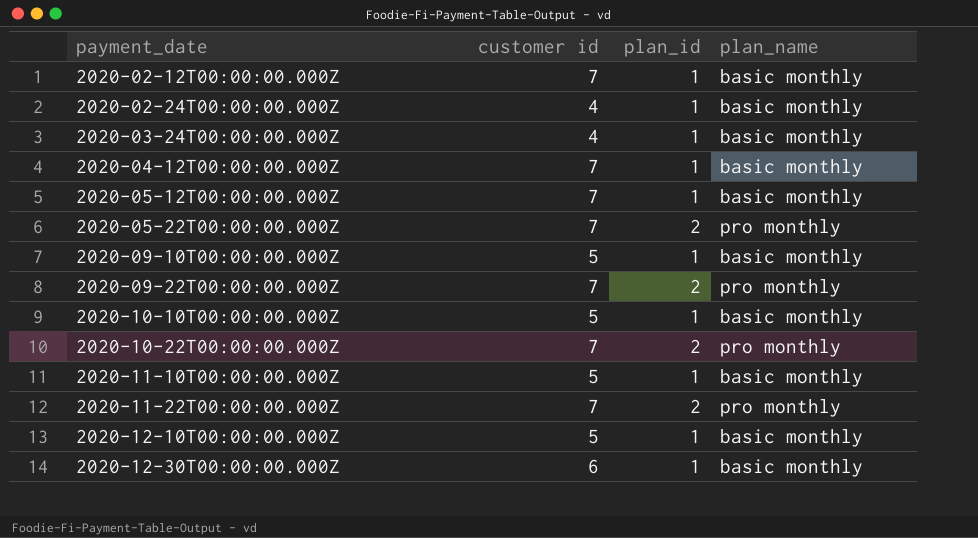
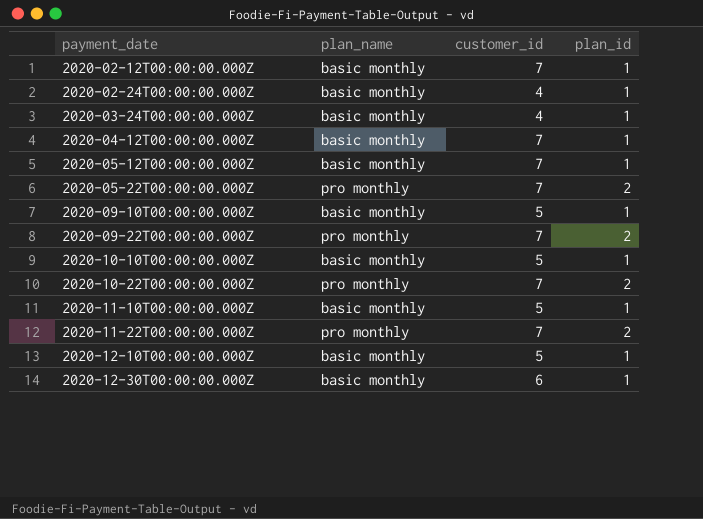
column plan_name | position: 4 -> 2
column name: customer id -> customer_id

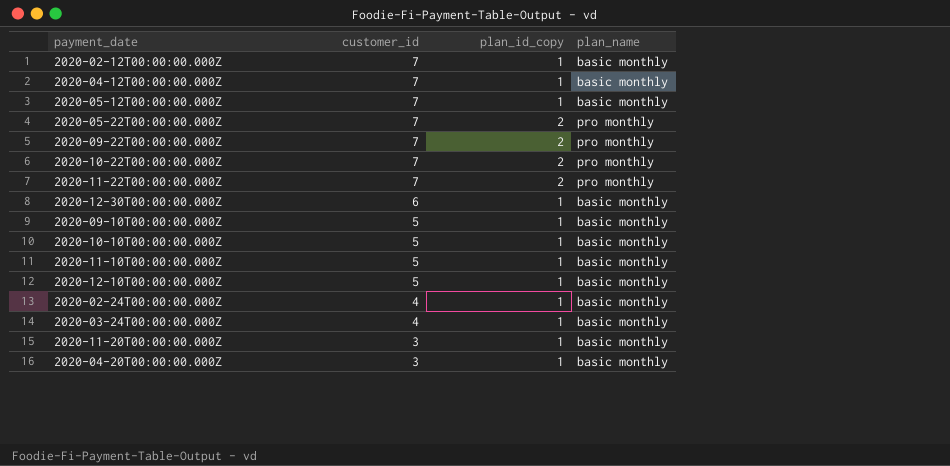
row order: payment_date ascending -> customer_id descending
column name: plan_id -> plan_id_copy
column plan_name | position: 2 -> 4
row 2020-11-20T00:00:00.000Z: none -> 3 | 1 | basic monthly
row 2020-04-20T00:00:00.000Z: none -> 3 | 1 | basic monthly

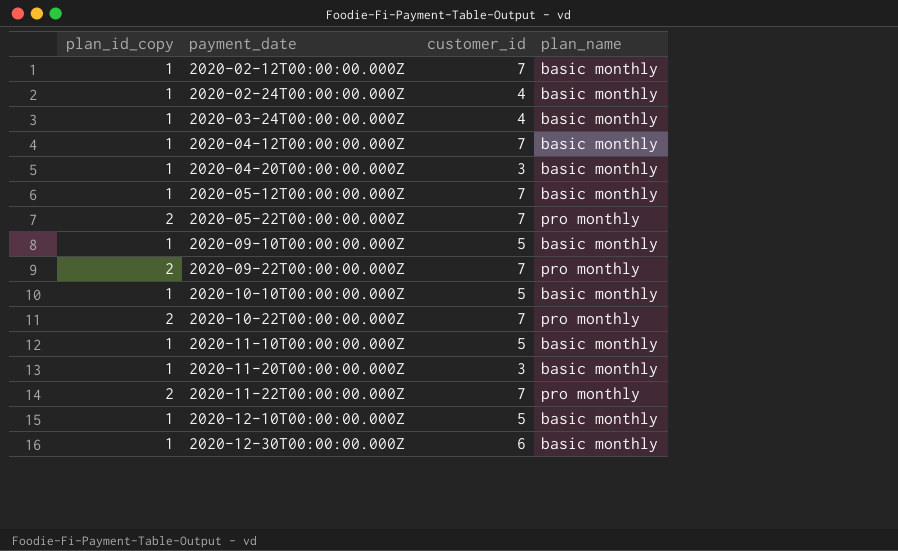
row order: customer_id descending -> payment_date ascending
column plan_id_copy | position: 3 -> 1

